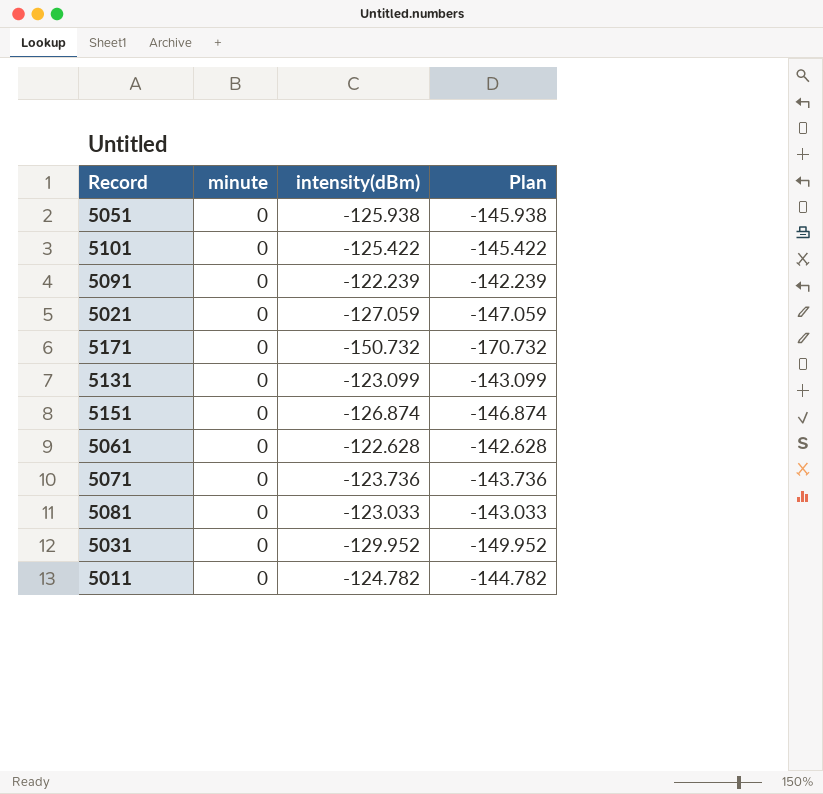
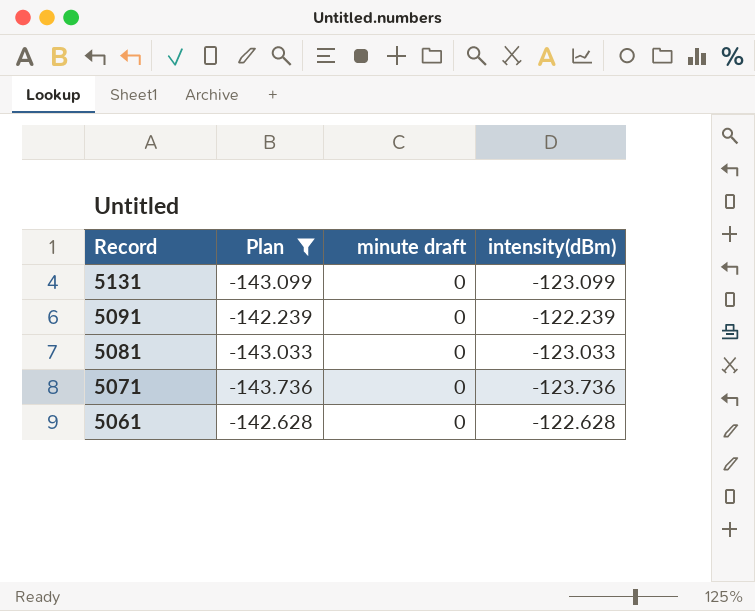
filter: none -> Plan >= -143.736
row order: none -> Record descending
column Plan | position: 4 -> 2
column name: minute -> minute draft

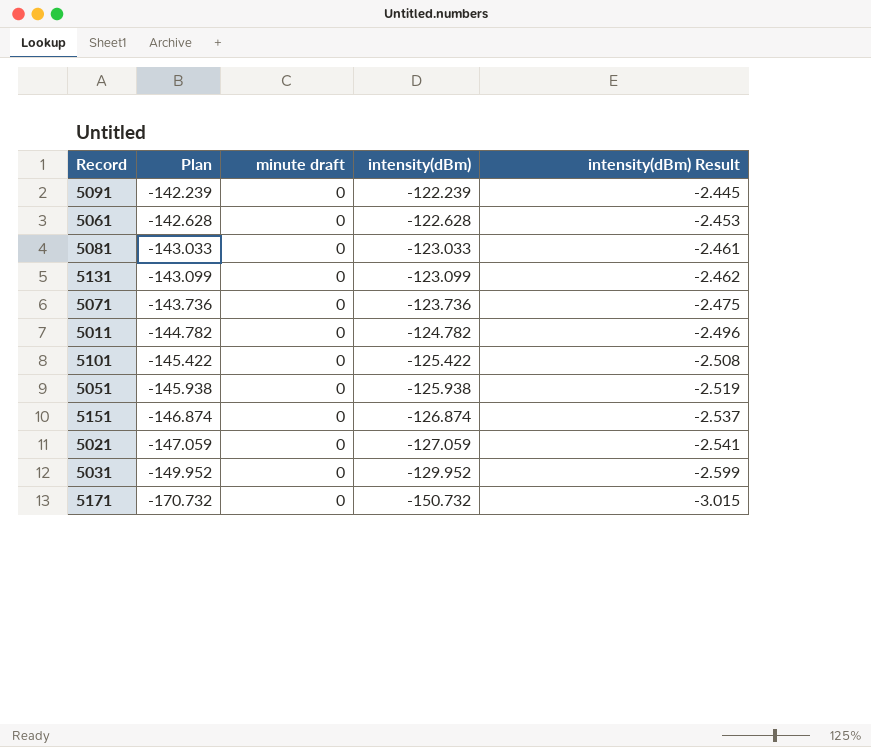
filter: Plan >= -143.736 -> none
row order: Record descending -> Plan descending
column intensity(dBm) Result | formula: none -> [intensity(dBm)] * 0.02

